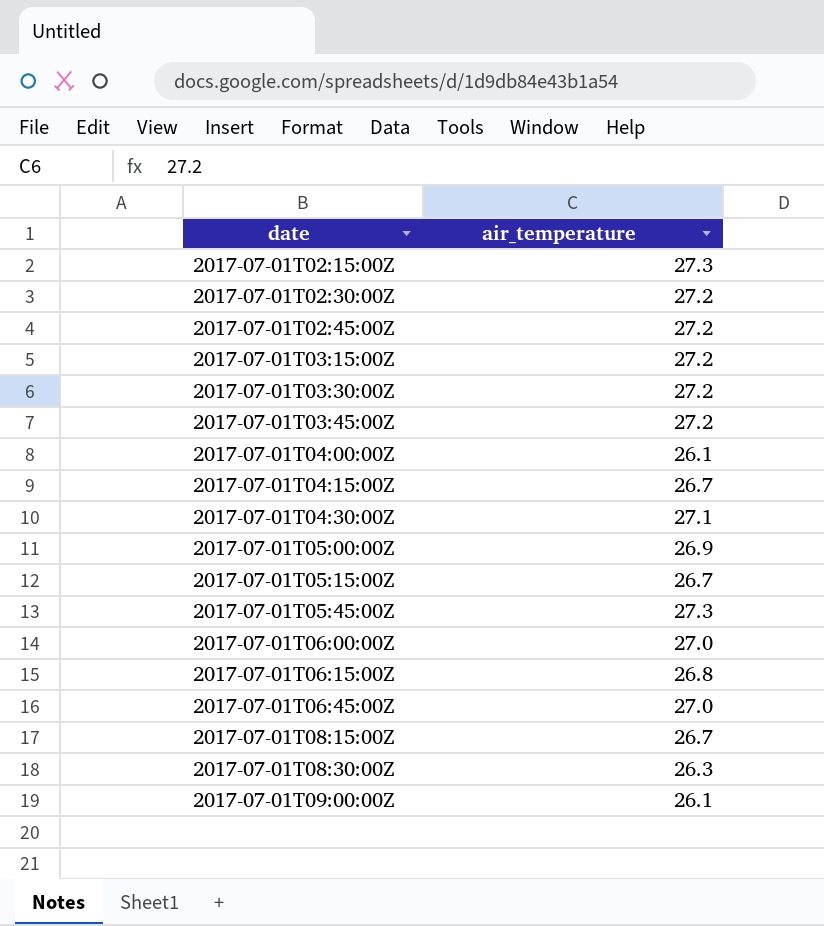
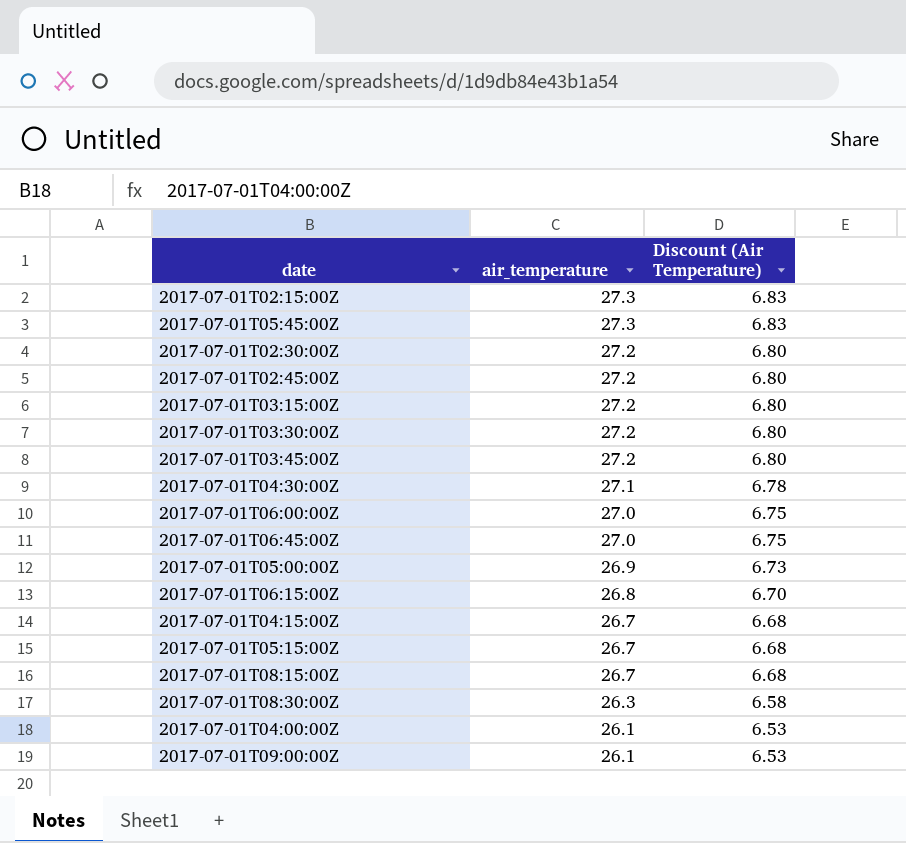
row order: date ascending -> air_temperature descending
column Discount (Air Temperature) | formula: none -> [air_temperature] * 0.25

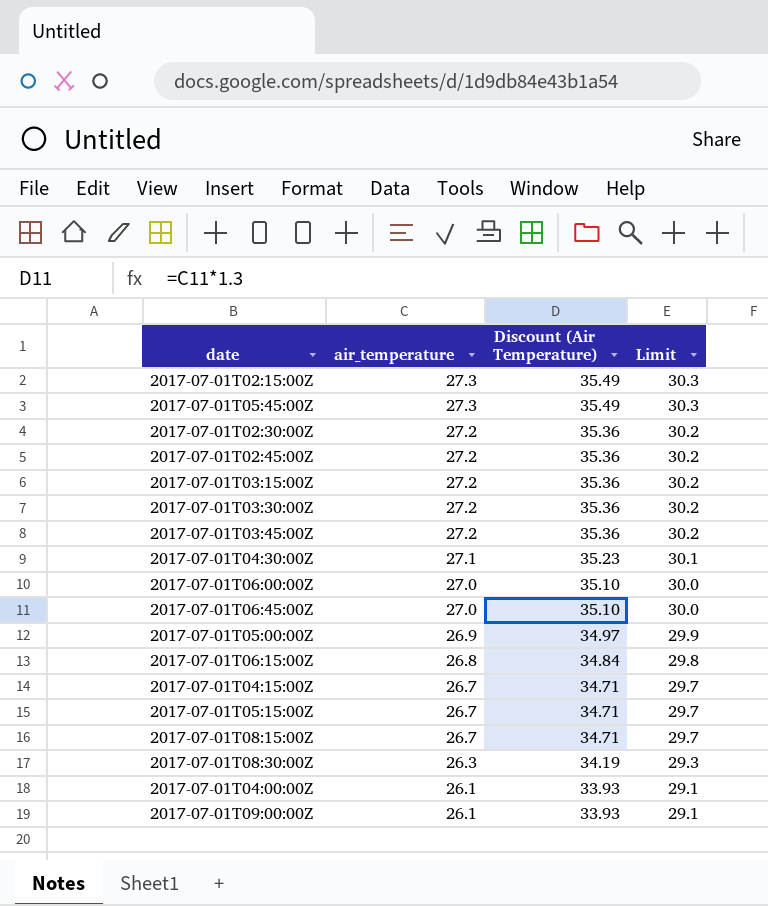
column Discount (Air Temperature) | formula: [air_temperature] * 0.25 -> [air_temperature] * 1.3
column Limit | formula: none -> [air_temperature] + 3

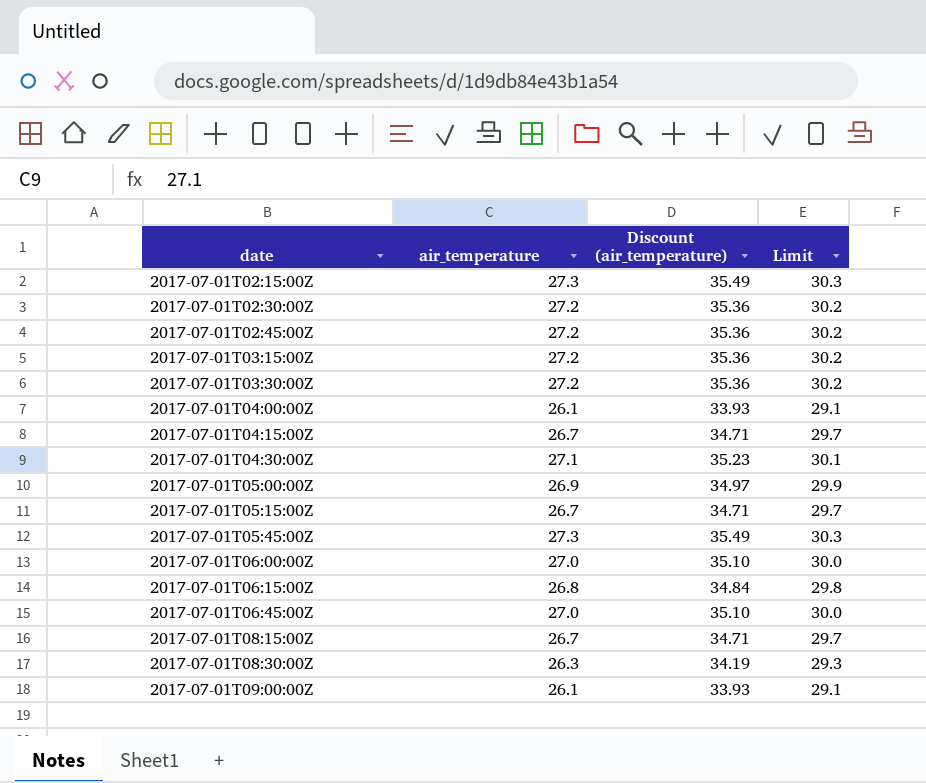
row order: air_temperature descending -> date ascending
column name: Discount (Air Temperature) -> Discount (air_temperature)
row 2017-07-01T03:45:00Z: 27.2 | 35.36 | 30.2 -> none

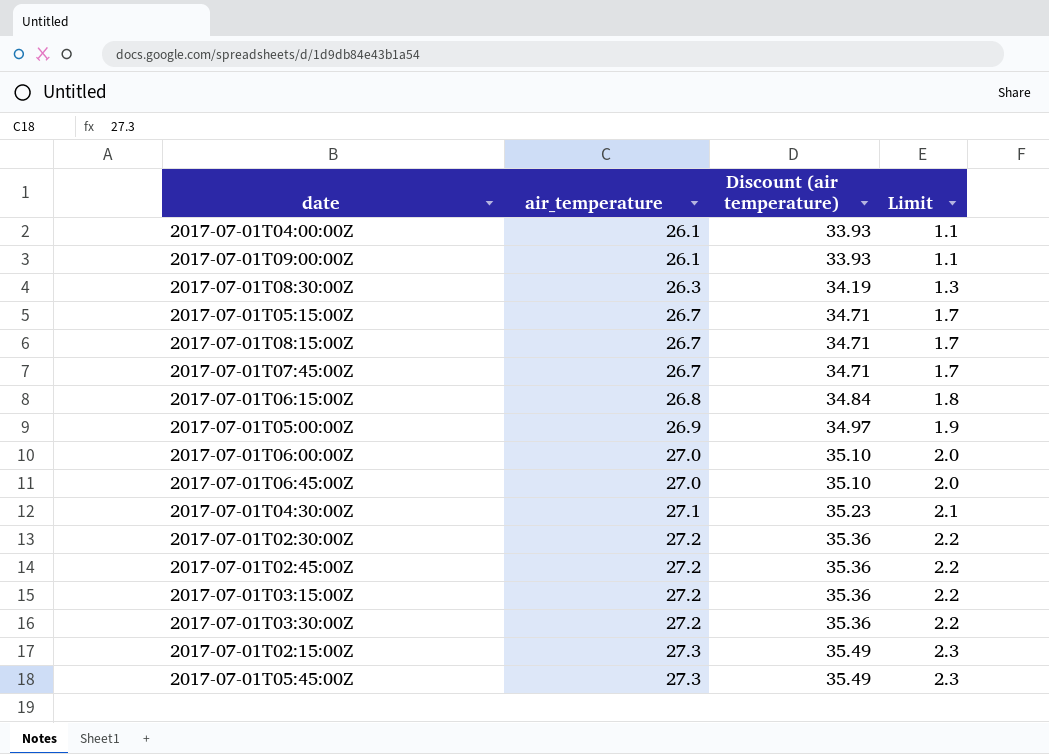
row order: date ascending -> air_temperature ascending
column name: Discount (air_temperature) -> Discount (air temperature)
column Limit | formula: [air_temperature] + 3 -> [air_temperature] - 25
row 2017-07-01T04:15:00Z: 26.7 | 34.71 | 29.7 -> none
row 2017-07-01T07:45:00Z: none -> 26.7 | 34.71 | 1.7

